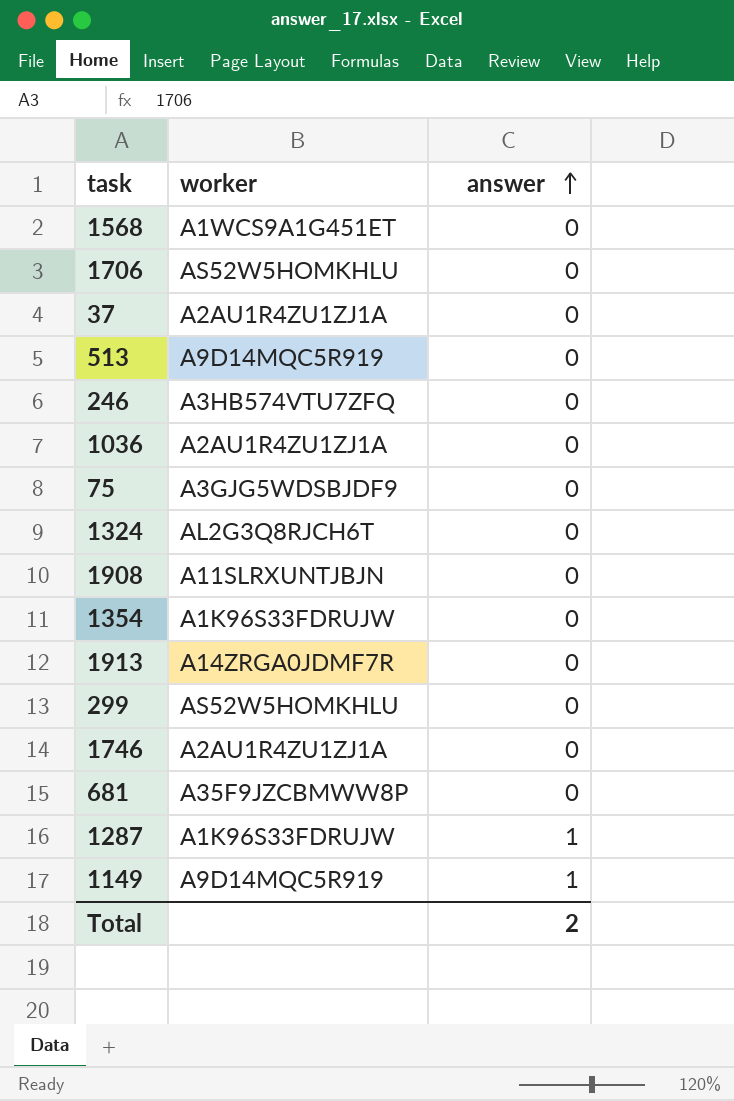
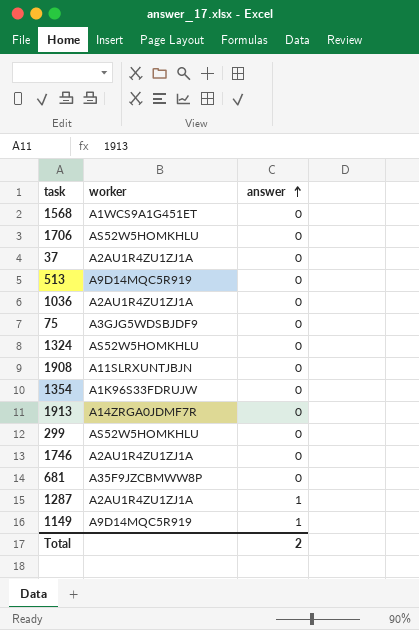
row 246: A3HB574VTU7ZFQ | 0 -> none
1324 | worker: AL2G3Q8RJCH6T -> AS52W5HOMKHLU
1287 | worker: A1K96S33FDRUJW -> A2AU1R4ZU1ZJ1A

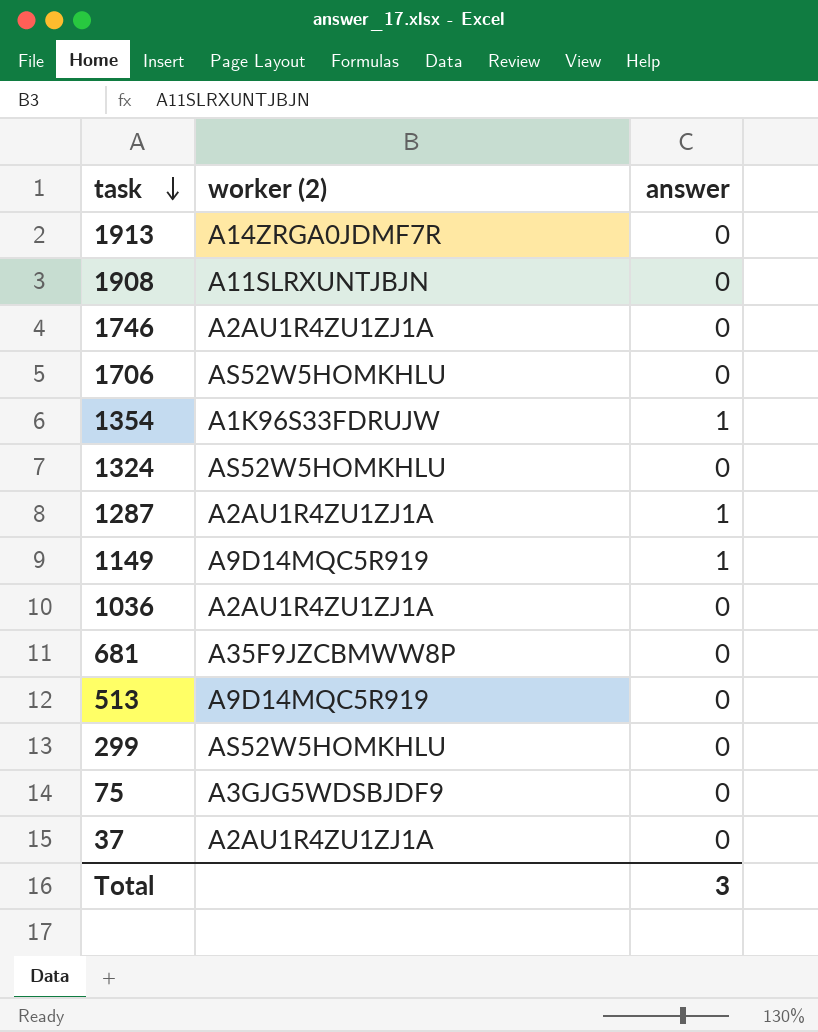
row order: answer ascending -> task descending
column name: worker -> worker (2)
row 1568: A1WCS9A1G451ET | 0 -> none
1354 | answer: 0 -> 1
Total | answer: 2 -> 3

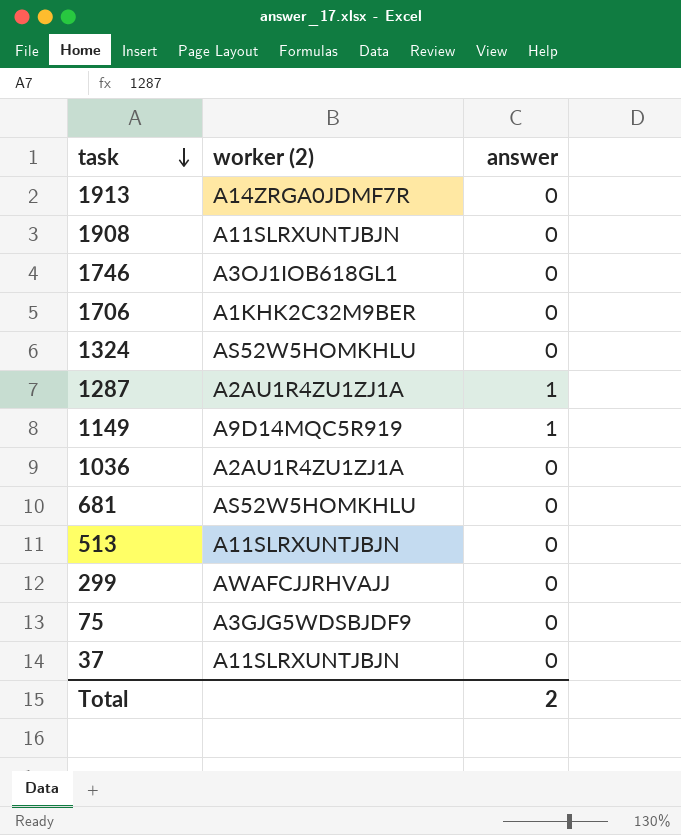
row 1354: A1K96S33FDRUJW | 1 -> none
1746 | worker (2): A2AU1R4ZU1ZJ1A -> A3OJ1IOB618GL1
1706 | worker (2): AS52W5HOMKHLU -> A1KHK2C32M9BER
681 | worker (2): A35F9JZCBMWW8P -> AS52W5HOMKHLU
513 | worker (2): A9D14MQC5R919 -> A11SLRXUNTJBJN
299 | worker (2): AS52W5HOMKHLU -> AWAFCJJRHVAJJ
37 | worker (2): A2AU1R4ZU1ZJ1A -> A11SLRXUNTJBJN
Total | answer: 3 -> 2

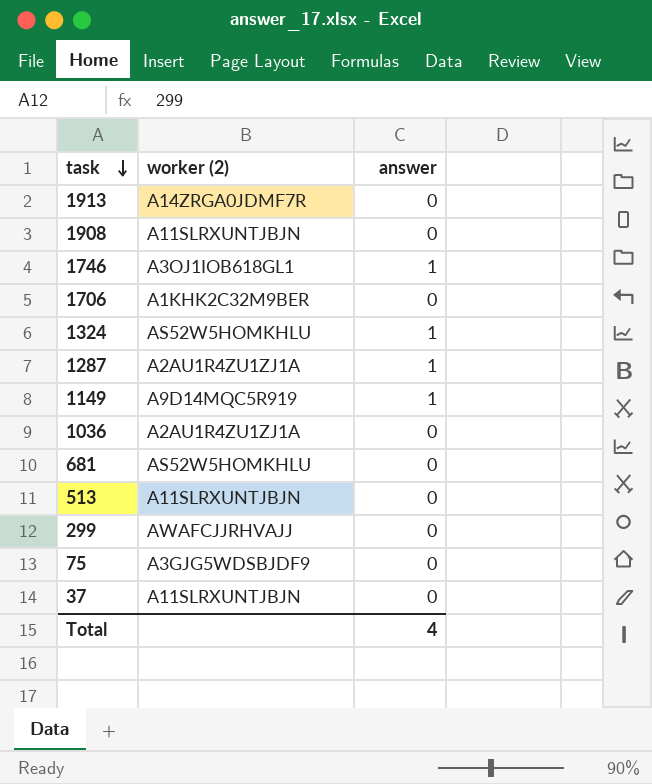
1746 | answer: 0 -> 1
1324 | answer: 0 -> 1
Total | answer: 2 -> 4

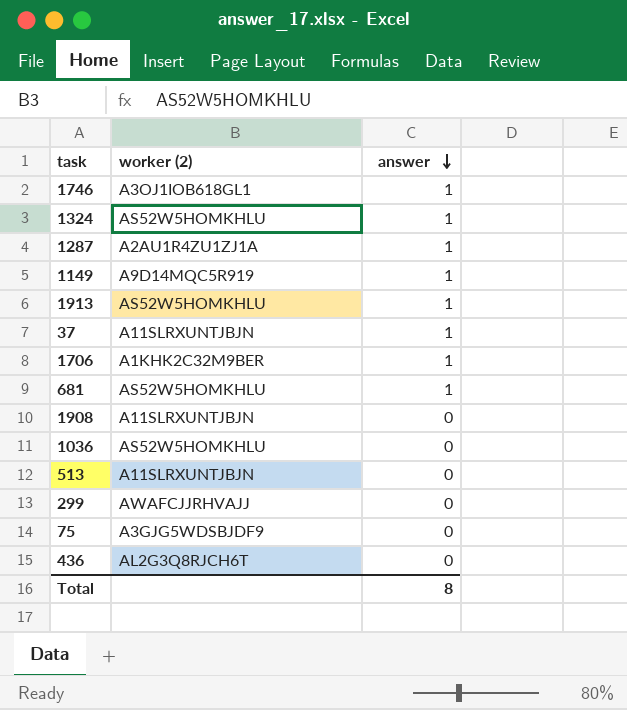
row order: task descending -> answer descending
1913 | worker (2): A14ZRGA0JDMF7R -> AS52W5HOMKHLU
1913 | answer: 0 -> 1
37 | answer: 0 -> 1
1706 | answer: 0 -> 1
681 | answer: 0 -> 1
1036 | worker (2): A2AU1R4ZU1ZJ1A -> AS52W5HOMKHLU
row 436: none -> AL2G3Q8RJCH6T | 0
Total | answer: 4 -> 8

